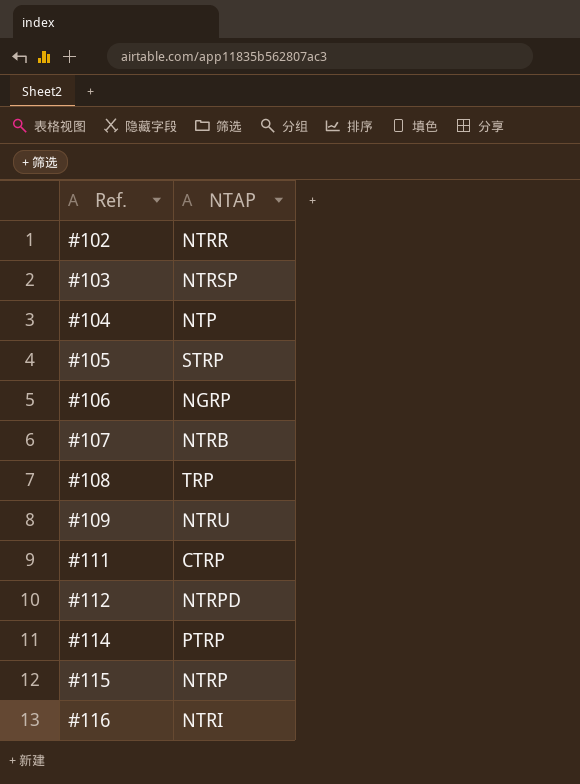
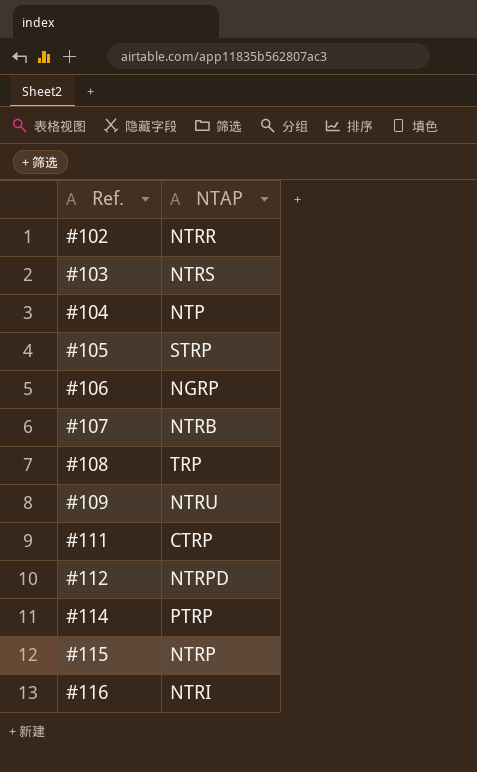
#103 | NTAP: NTRSP -> NTRS

